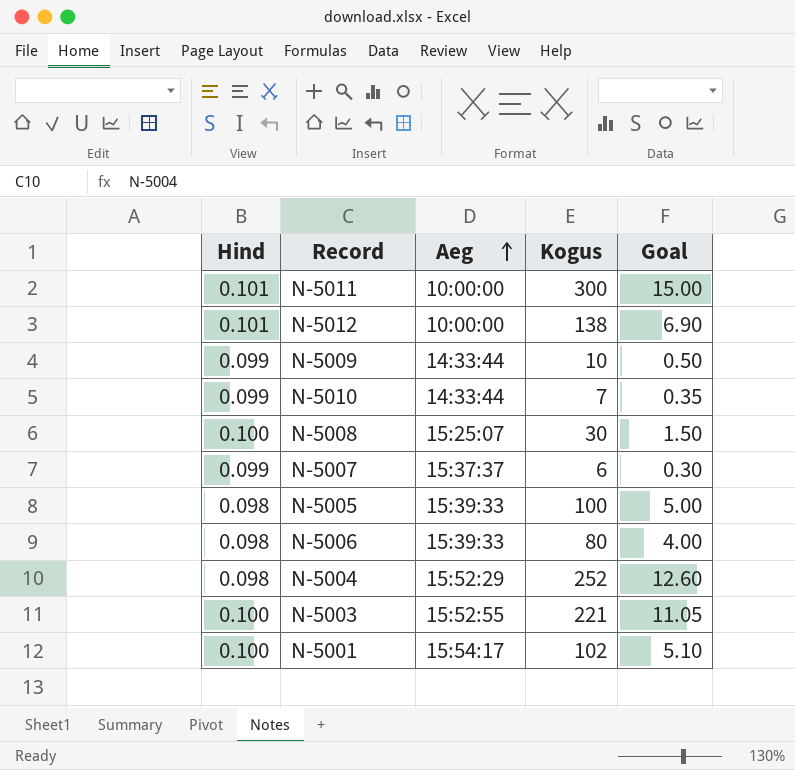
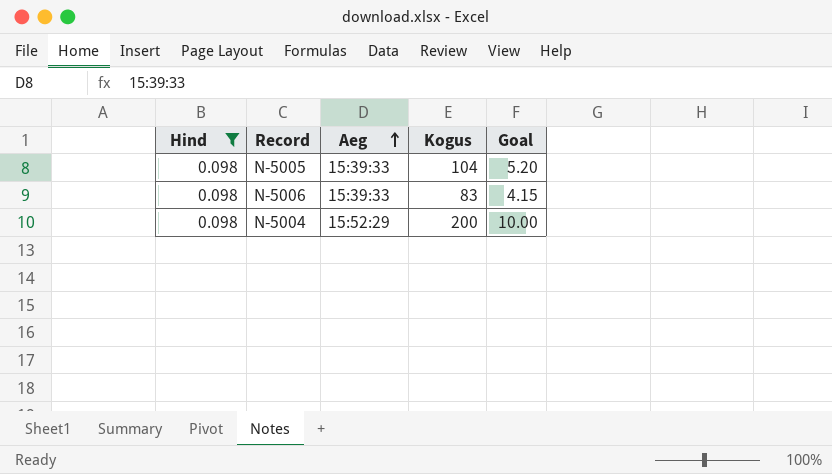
filter: none -> Hind = 0.098
N-5005 | Kogus: 100 -> 104
N-5005 | Goal: 5.00 -> 5.20
N-5006 | Kogus: 80 -> 83
N-5006 | Goal: 4.00 -> 4.15
N-5004 | Kogus: 252 -> 200
N-5004 | Goal: 12.60 -> 10.00

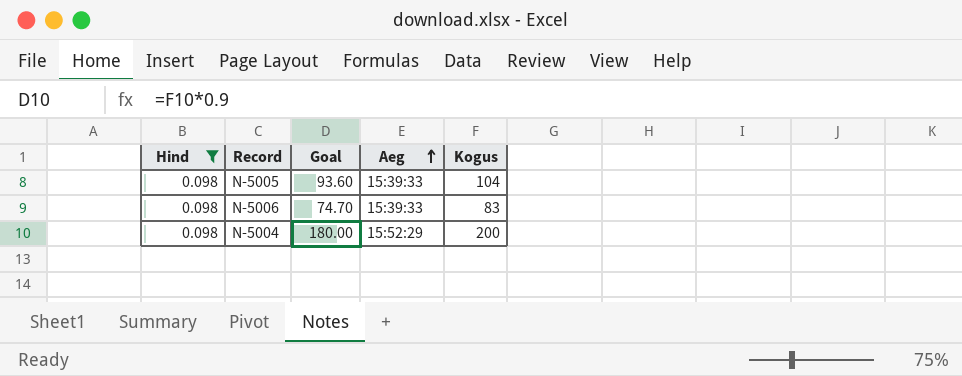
column Goal | formula: [Kogus] * 0.05 -> [Kogus] * 0.9
column Goal | position: 5 -> 3

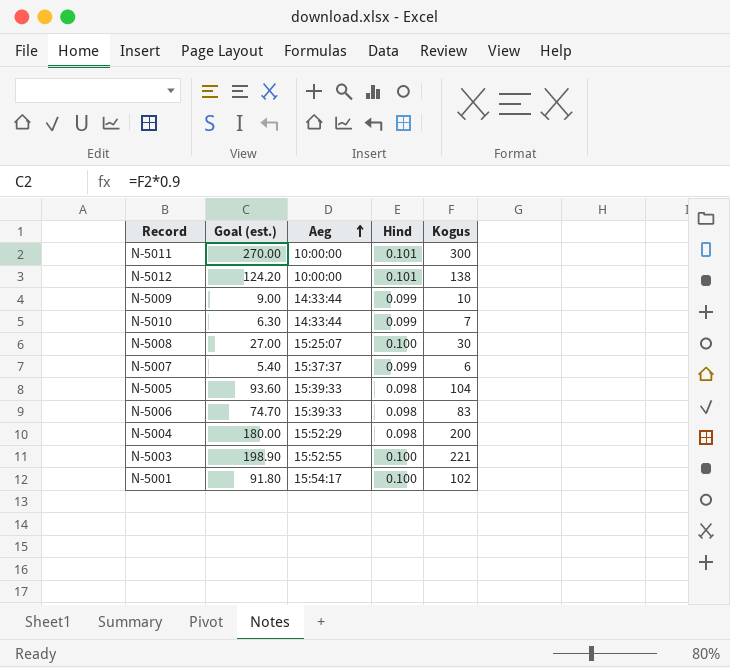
filter: Hind = 0.098 -> none
column name: Goal -> Goal (est.)
column Hind | position: 1 -> 4

